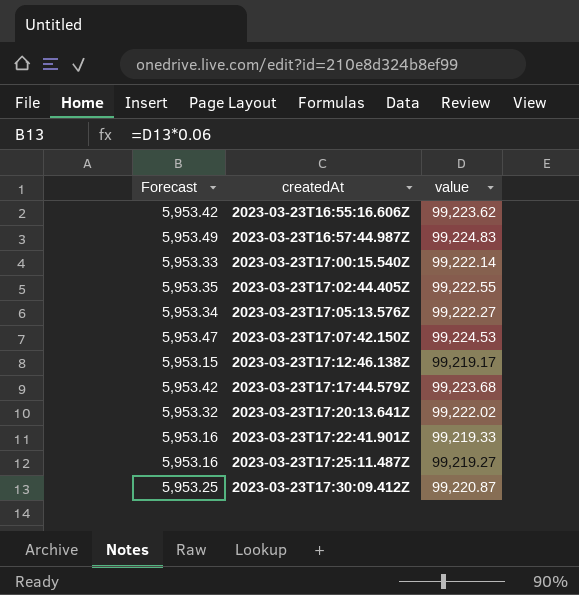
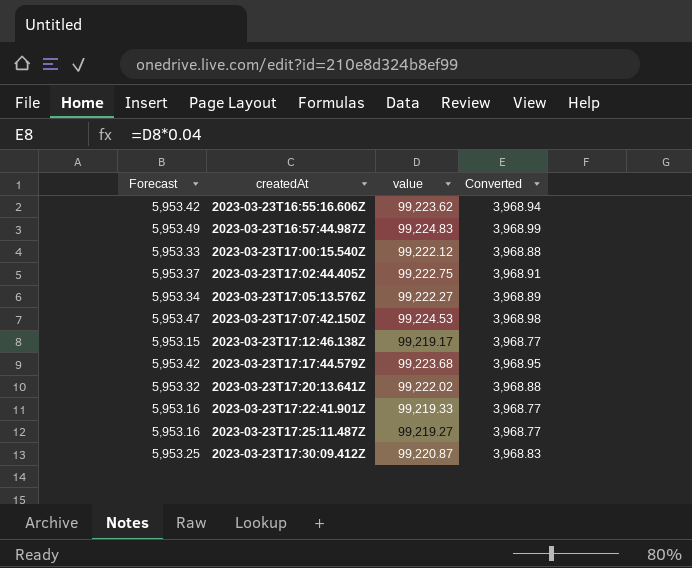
column Converted | formula: none -> [value] * 0.04
2023-03-23T17:00:15.540Z | value: 99,222.14 -> 99,222.12
2023-03-23T17:02:44.405Z | Forecast: 5,953.35 -> 5,953.37
2023-03-23T17:02:44.405Z | value: 99,222.55 -> 99,222.75

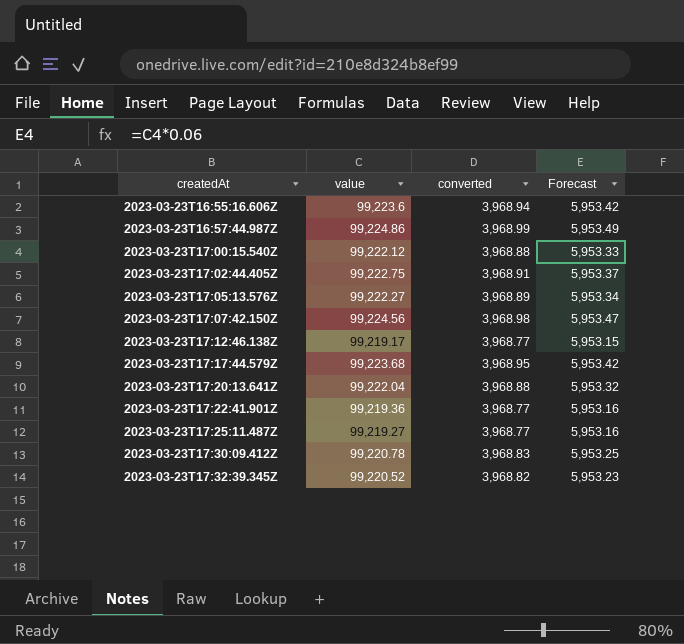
column name: Converted -> converted
column Forecast | position: 1 -> 4
2023-03-23T16:55:16.606Z | value: 99,223.62 -> 99,223.6
2023-03-23T16:57:44.987Z | value: 99,224.83 -> 99,224.86
2023-03-23T17:07:42.150Z | value: 99,224.53 -> 99,224.56
2023-03-23T17:20:13.641Z | value: 99,222.02 -> 99,222.04
2023-03-23T17:22:41.901Z | value: 99,219.33 -> 99,219.36
2023-03-23T17:30:09.412Z | value: 99,220.87 -> 99,220.78
row 2023-03-23T17:32:39.345Z: none -> 99,220.52 | 3,968.82 | 5,953.23

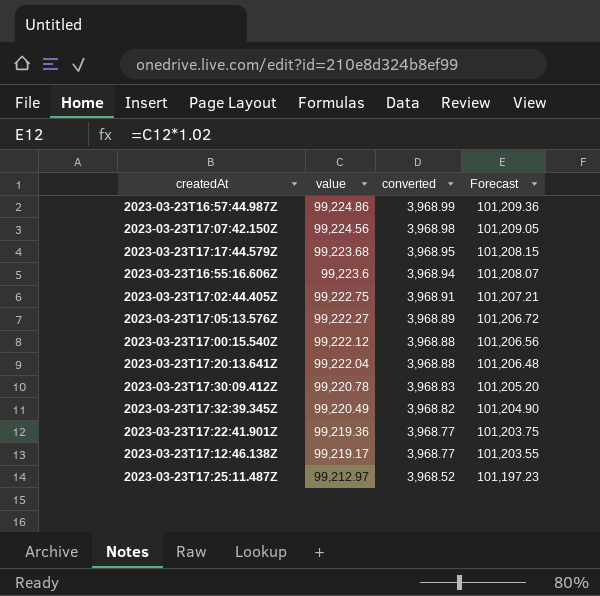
row order: createdAt ascending -> value descending
column Forecast | formula: [value] * 0.06 -> [value] * 1.02
2023-03-23T17:32:39.345Z | value: 99,220.52 -> 99,220.49
2023-03-23T17:25:11.487Z | value: 99,219.27 -> 99,212.97
2023-03-23T17:25:11.487Z | converted: 3,968.77 -> 3,968.52

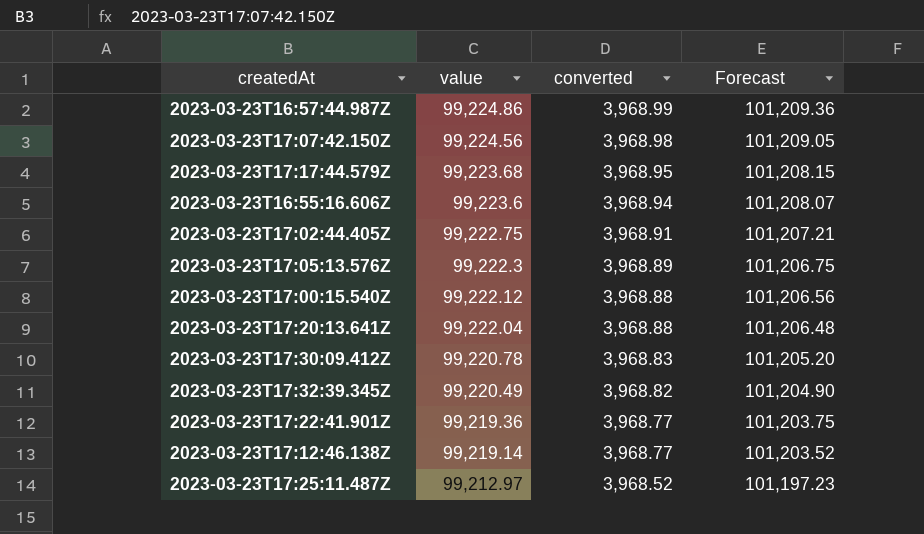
2023-03-23T17:05:13.576Z | value: 99,222.27 -> 99,222.3
2023-03-23T17:05:13.576Z | Forecast: 101,206.72 -> 101,206.75
2023-03-23T17:12:46.138Z | value: 99,219.17 -> 99,219.14
2023-03-23T17:12:46.138Z | Forecast: 101,203.55 -> 101,203.52

